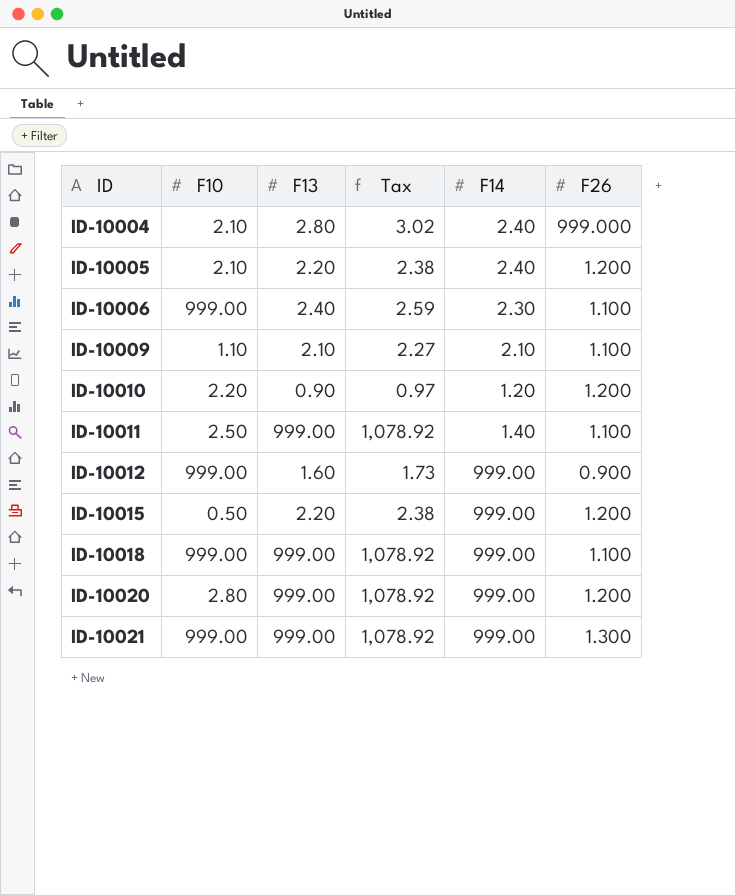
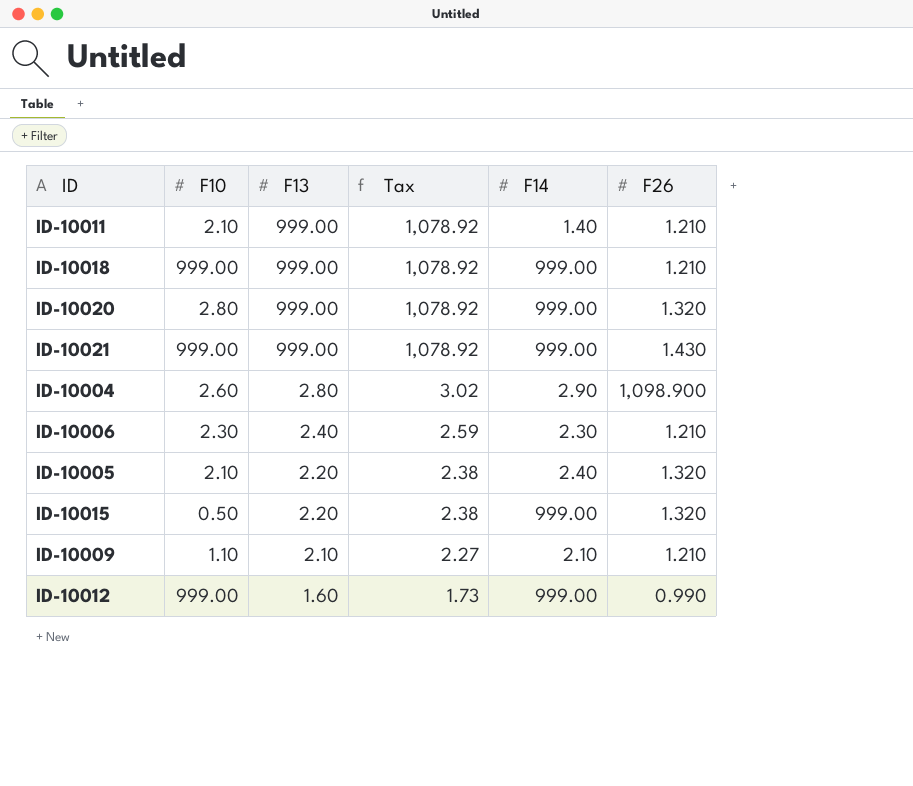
row order: ID ascending -> F13 descending
row ID-10010: 2.20 | 0.90 | 0.97 | 1.20 | 1.200 -> none
ID-10011 | F10: 2.50 -> 2.10
ID-10011 | F26: 1.100 -> 1.210
ID-10018 | F26: 1.100 -> 1.210
ID-10020 | F26: 1.200 -> 1.320
ID-10021 | F26: 1.300 -> 1.430
ID-10004 | F10: 2.10 -> 2.60
ID-10004 | F14: 2.40 -> 2.90
ID-10004 | F26: 999.000 -> 1,098.900
ID-10006 | F10: 999.00 -> 2.30
ID-10006 | F26: 1.100 -> 1.210
ID-10005 | F26: 1.200 -> 1.320
ID-10015 | F26: 1.200 -> 1.320
ID-10009 | F26: 1.100 -> 1.210
ID-10012 | F26: 0.900 -> 0.990

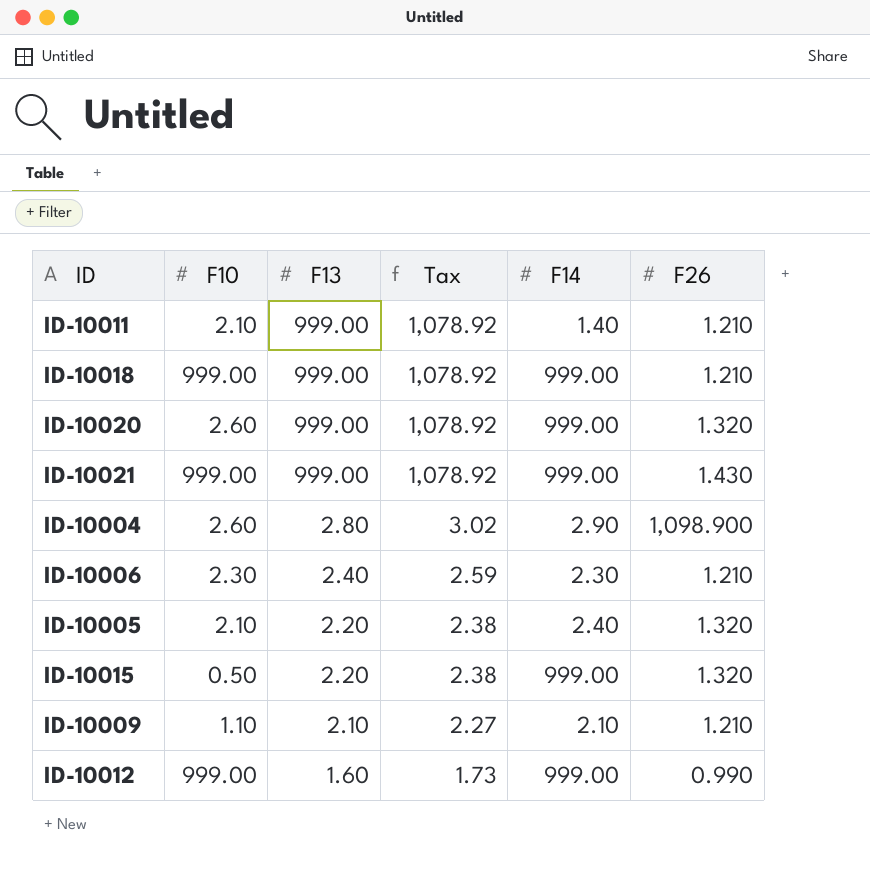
ID-10020 | F10: 2.80 -> 2.60

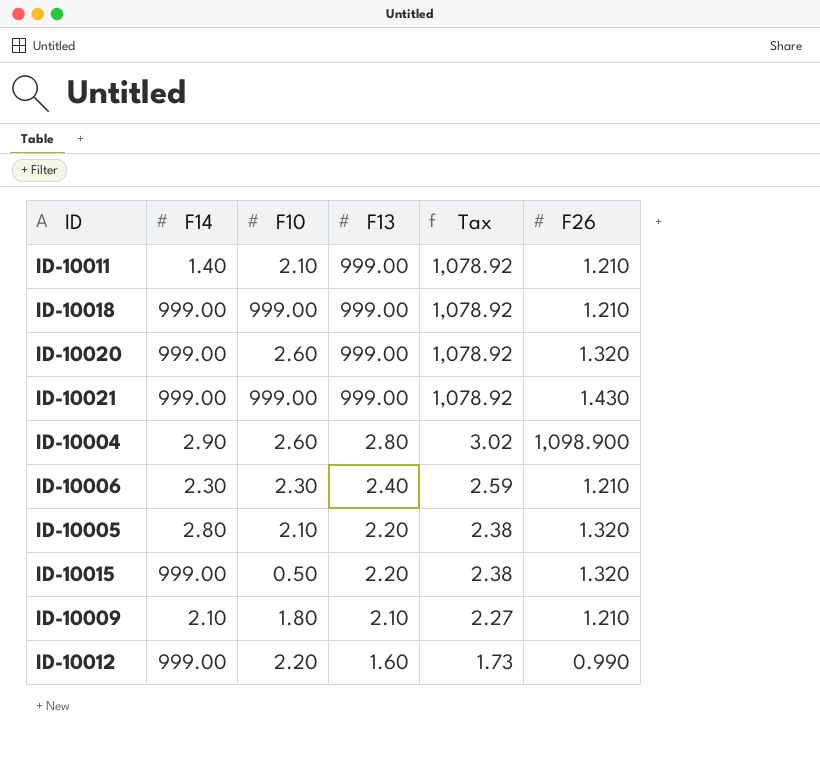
column F14 | position: 5 -> 2
ID-10005 | F14: 2.40 -> 2.80
ID-10009 | F10: 1.10 -> 1.80
ID-10012 | F10: 999.00 -> 2.20

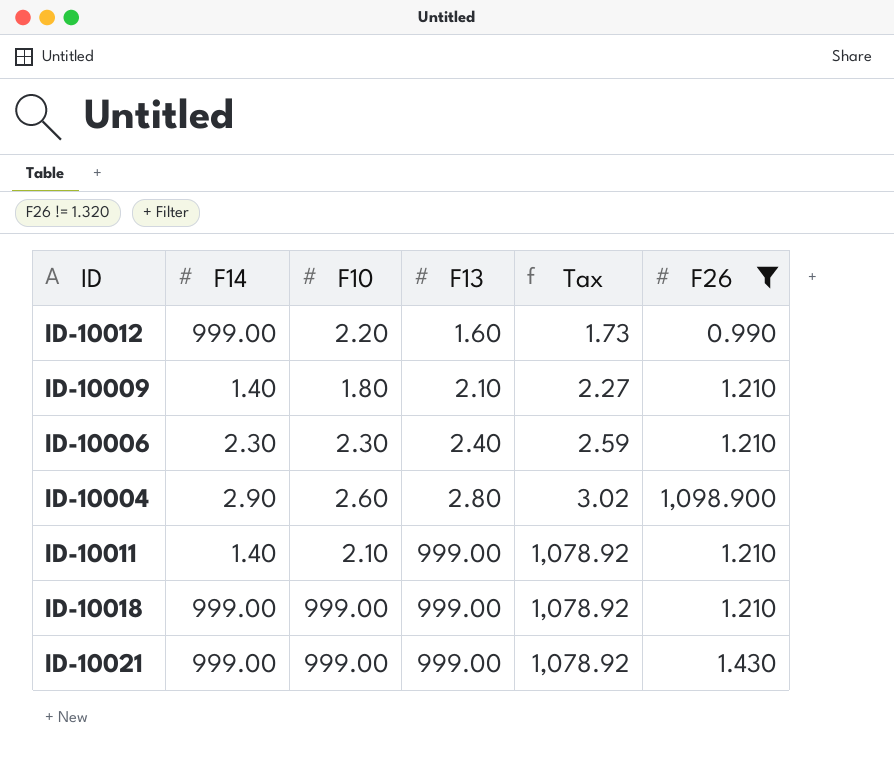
filter: none -> F26 != 1.320
row order: F13 descending -> F13 ascending
ID-10009 | F14: 2.10 -> 1.40

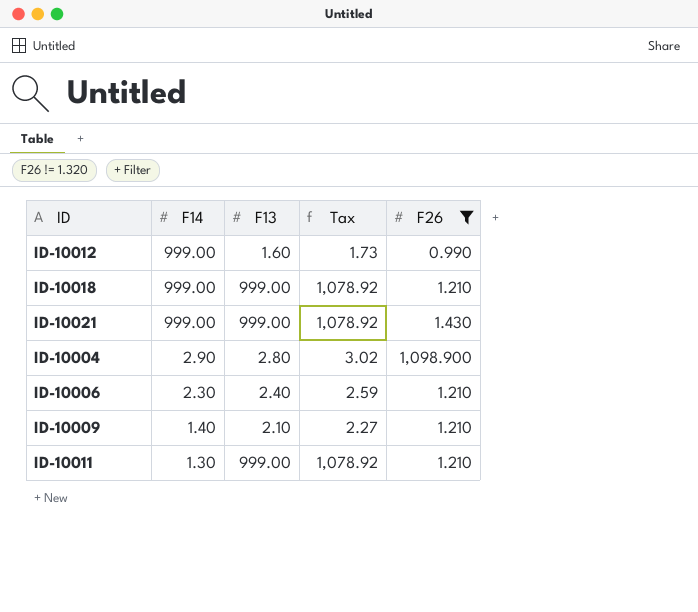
row order: F13 ascending -> F14 descending
column F10 | position: 3 -> none
ID-10011 | F14: 1.40 -> 1.30

